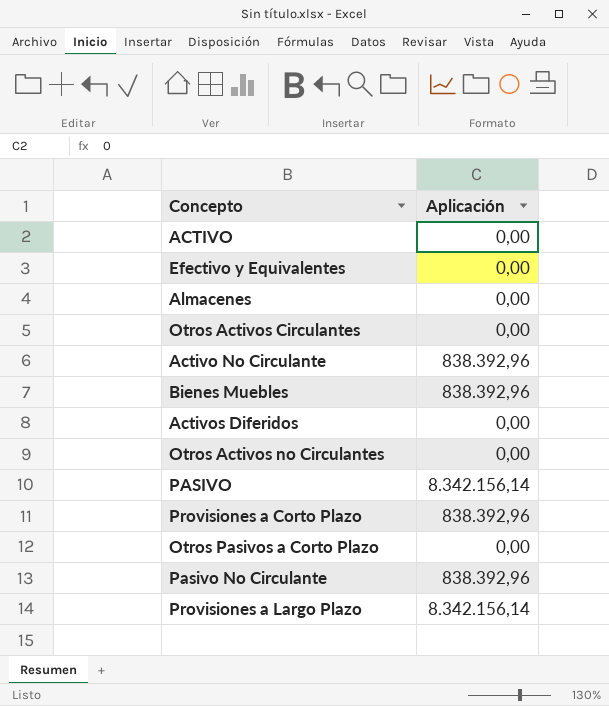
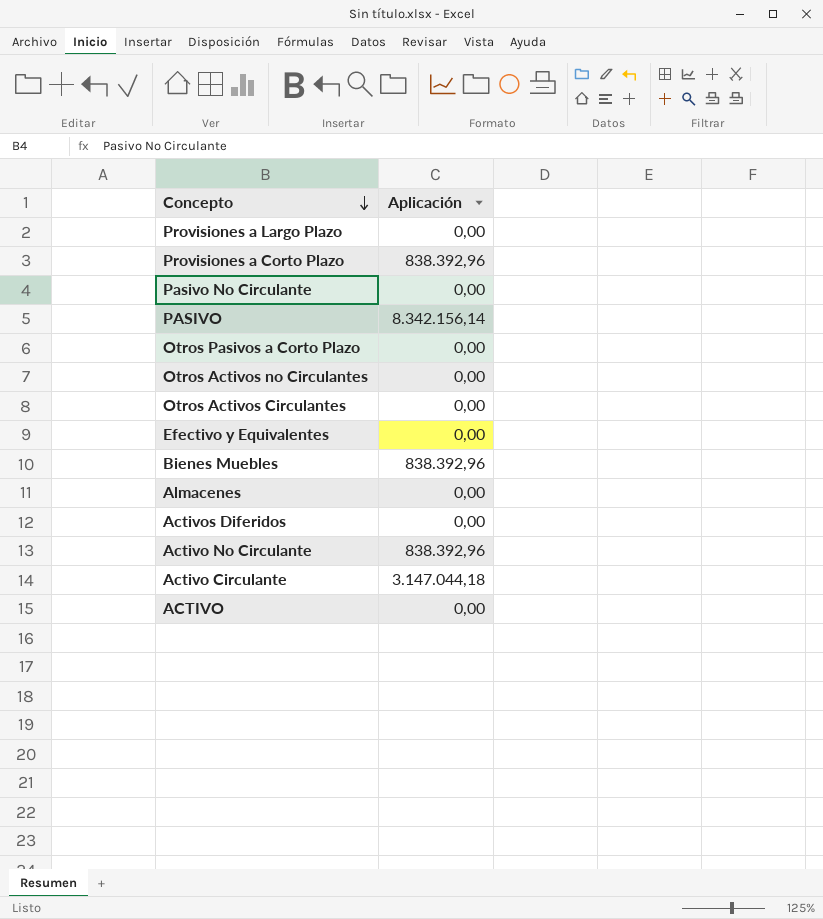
row order: none -> Concepto descending
Provisiones a Largo Plazo | Aplicación: 8.342.156,14 -> 0,00
Pasivo No Circulante | Aplicación: 838.392,96 -> 0,00
row Activo Circulante: none -> 3.147.044,18

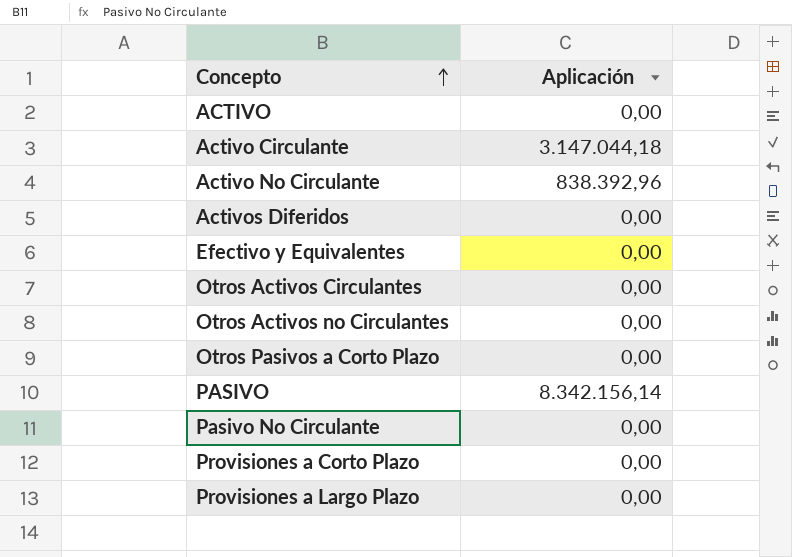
row order: Concepto descending -> Concepto ascending
row Bienes Muebles: 838.392,96 -> none
row Almacenes: 0,00 -> none
Provisiones a Corto Plazo | Aplicación: 838.392,96 -> 0,00

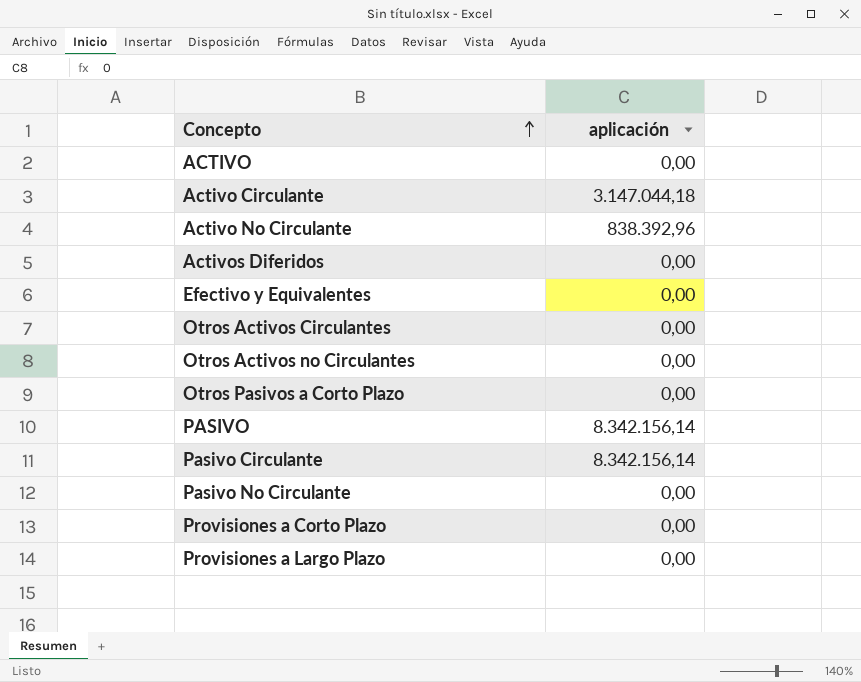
column name: Aplicación -> aplicación
row Pasivo Circulante: none -> 8.342.156,14

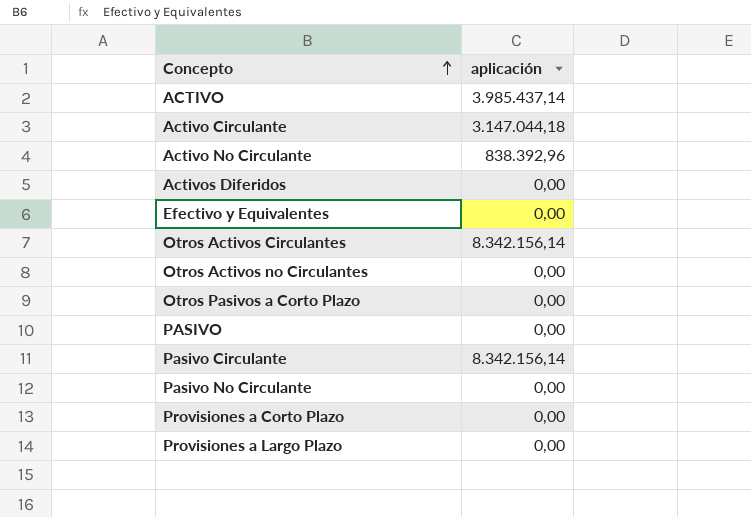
ACTIVO | aplicación: 0,00 -> 3.985.437,14
Otros Activos Circulantes | aplicación: 0,00 -> 8.342.156,14
PASIVO | aplicación: 8.342.156,14 -> 0,00

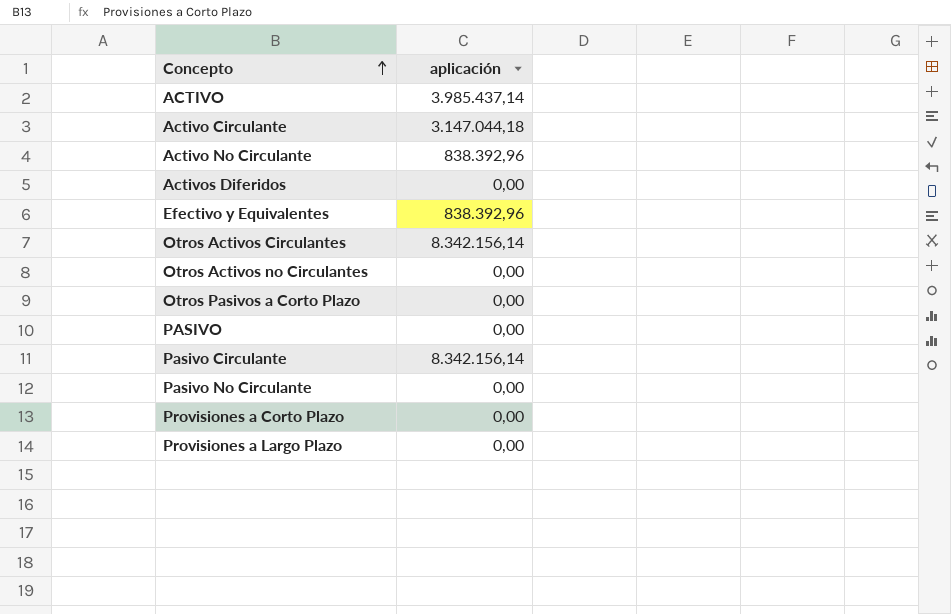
Efectivo y Equivalentes | aplicación: 0,00 -> 838.392,96

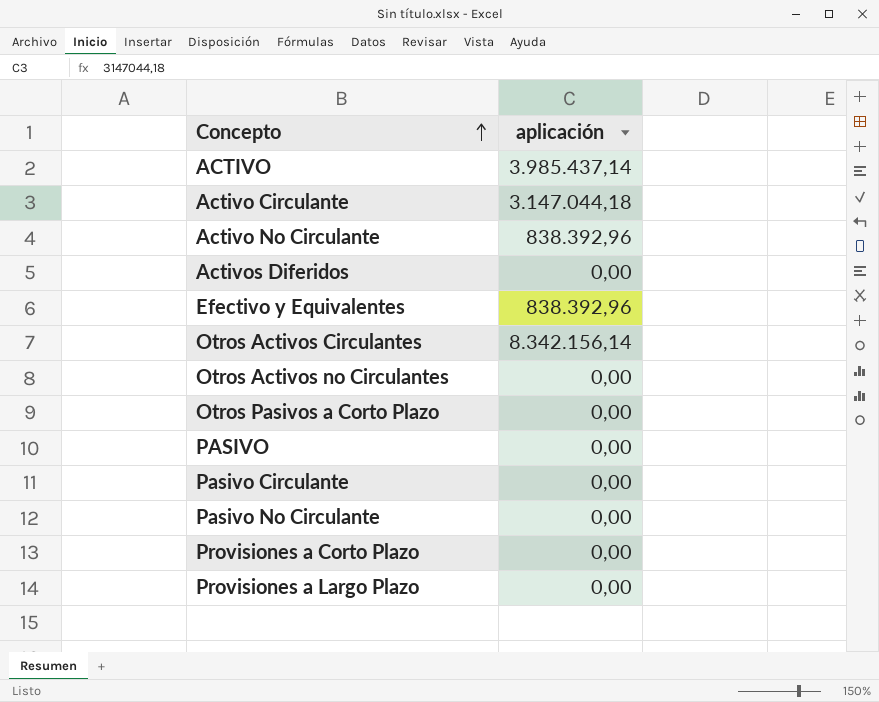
Pasivo Circulante | aplicación: 8.342.156,14 -> 0,00

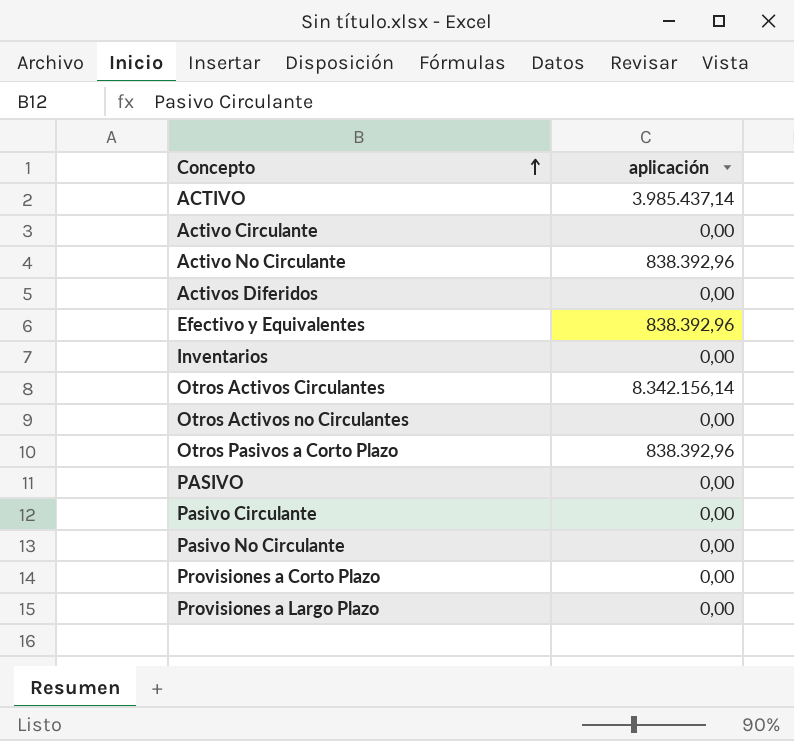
Activo Circulante | aplicación: 3.147.044,18 -> 0,00
row Inventarios: none -> 0,00
Otros Pasivos a Corto Plazo | aplicación: 0,00 -> 838.392,96

